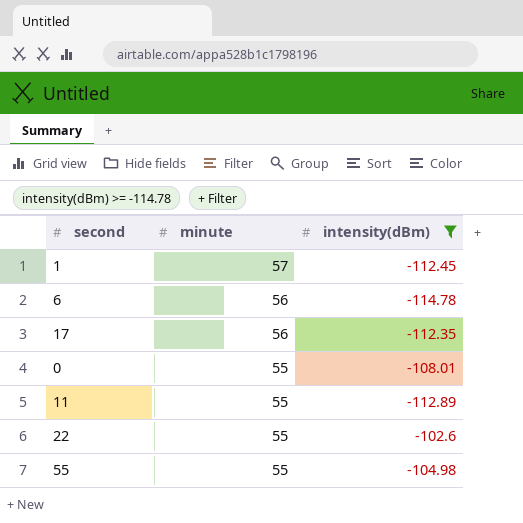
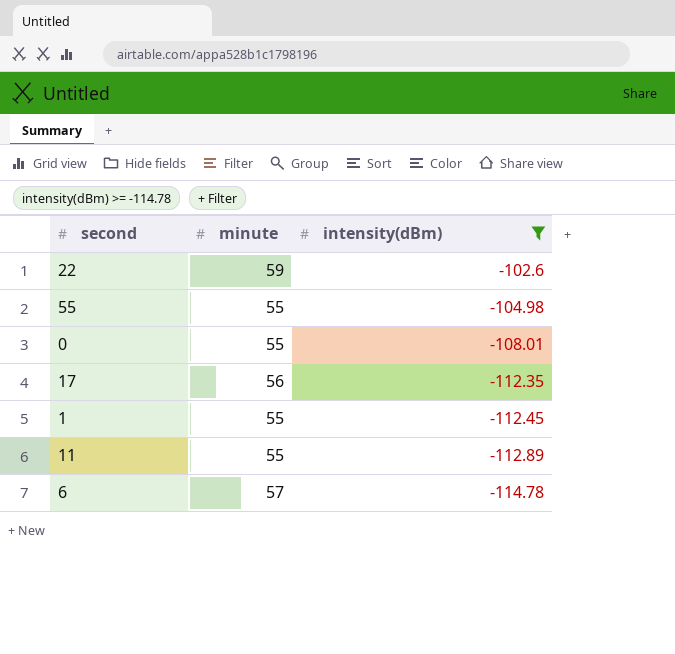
row order: minute descending -> intensity(dBm) descending
22 | minute: 55 -> 59
1 | minute: 57 -> 55
6 | minute: 56 -> 57

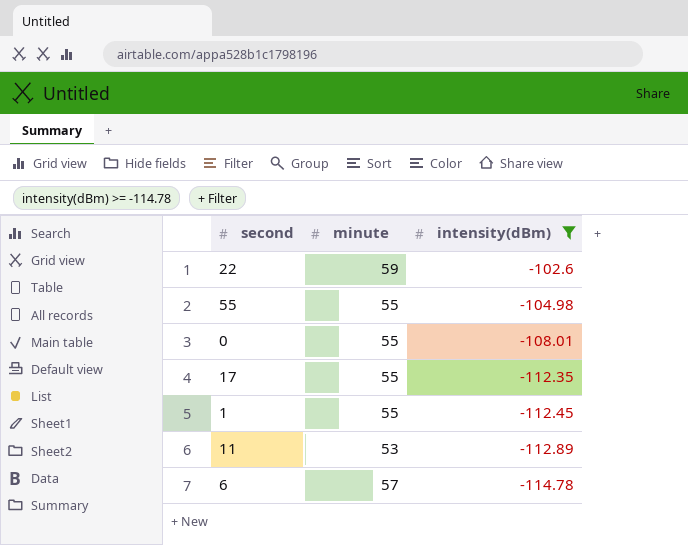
17 | minute: 56 -> 55
11 | minute: 55 -> 53

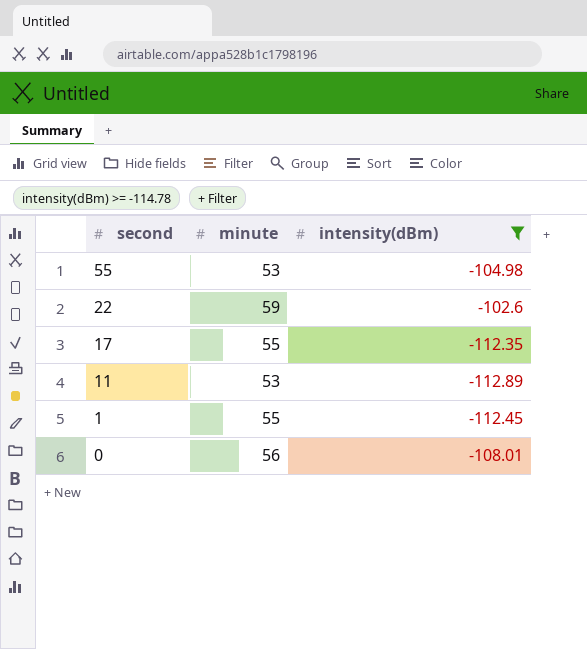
row order: intensity(dBm) descending -> second descending
row 6: 57 | -114.78 -> none
55 | minute: 55 -> 53
0 | minute: 55 -> 56

